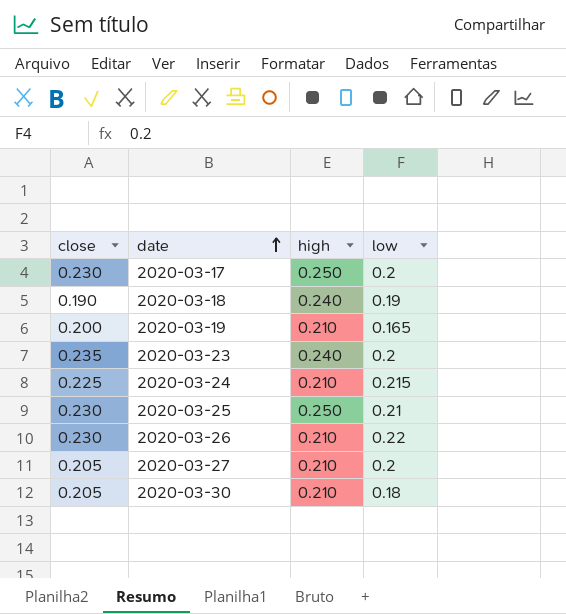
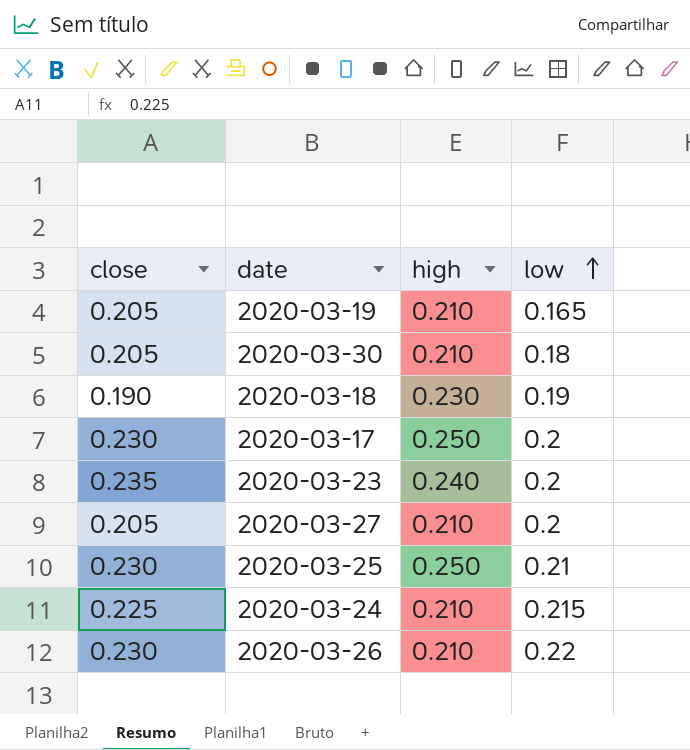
row order: date ascending -> low ascending
2020-03-19 | close: 0.200 -> 0.205
2020-03-18 | high: 0.240 -> 0.230

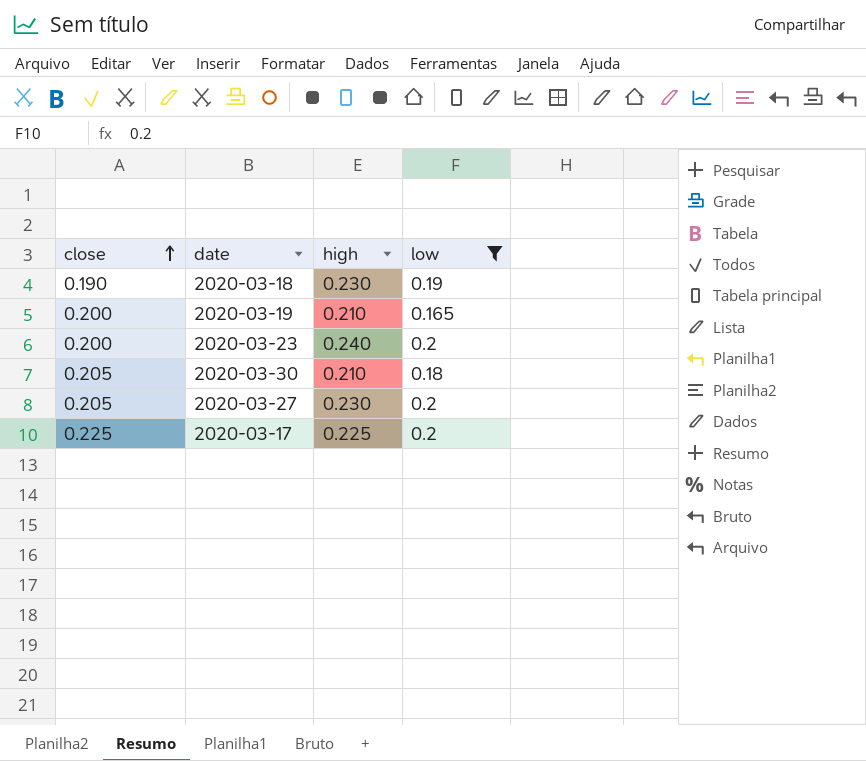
filter: none -> low <= 0.2
row order: low ascending -> close ascending
2020-03-19 | close: 0.205 -> 0.200
2020-03-23 | close: 0.235 -> 0.200
2020-03-27 | high: 0.210 -> 0.230
2020-03-17 | close: 0.230 -> 0.225
2020-03-17 | high: 0.250 -> 0.225

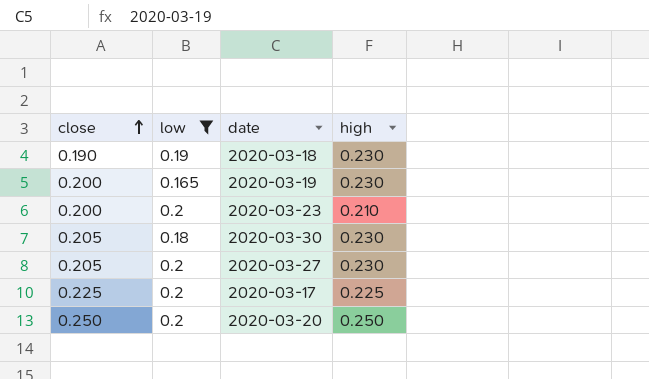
column low | position: 4 -> 2
2020-03-19 | high: 0.210 -> 0.230
2020-03-23 | high: 0.240 -> 0.210
2020-03-30 | high: 0.210 -> 0.230
row 2020-03-20: none -> 0.250 | 0.2 | 0.250

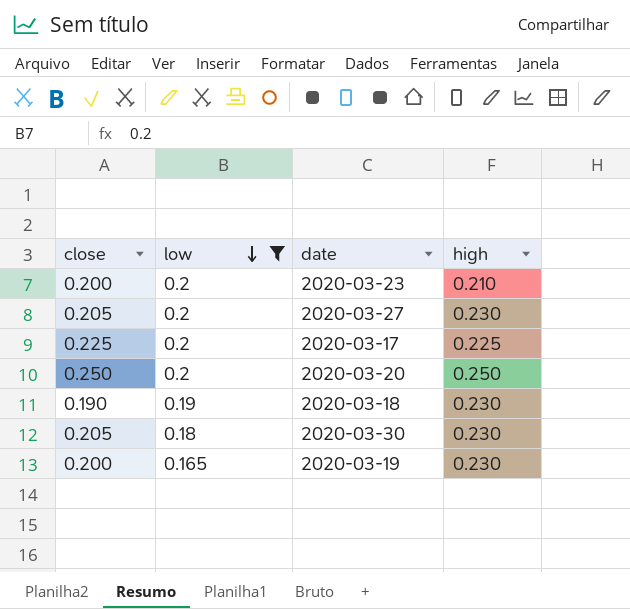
row order: close ascending -> low descending

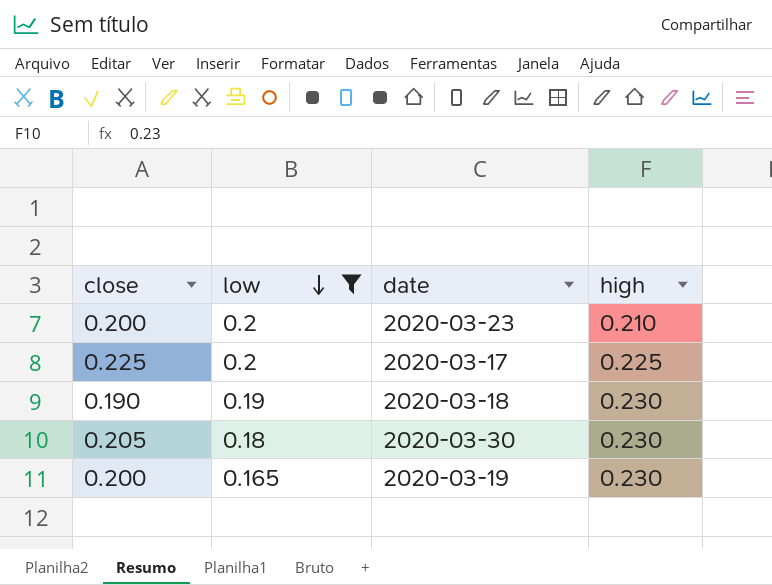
row 2020-03-27: 0.205 | 0.2 | 0.230 -> none
row 2020-03-20: 0.250 | 0.2 | 0.250 -> none

